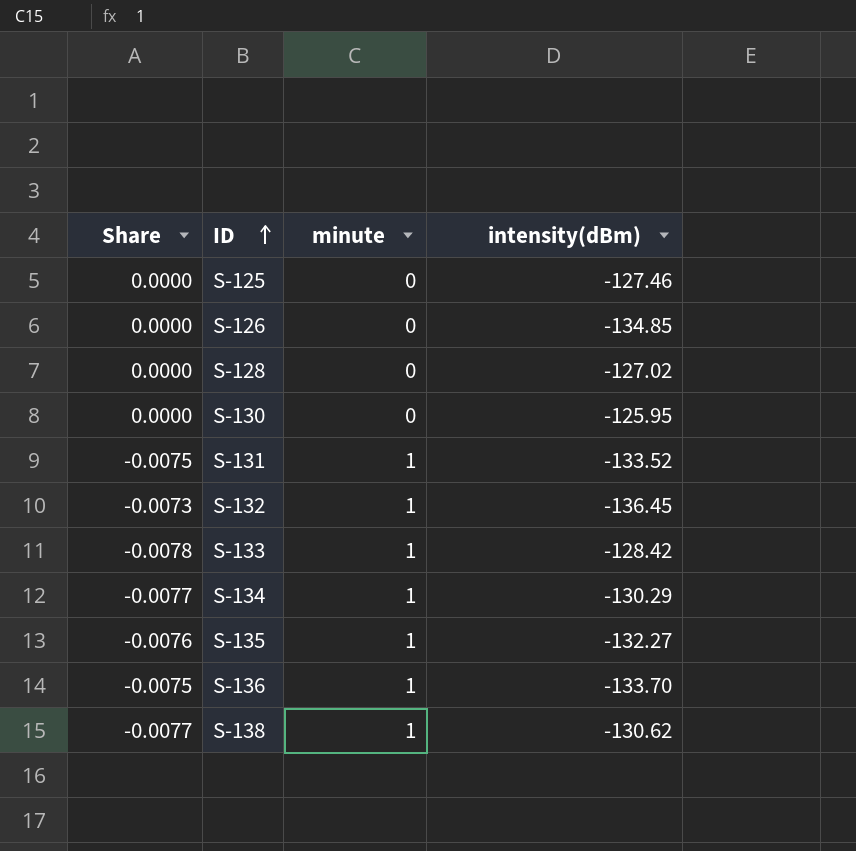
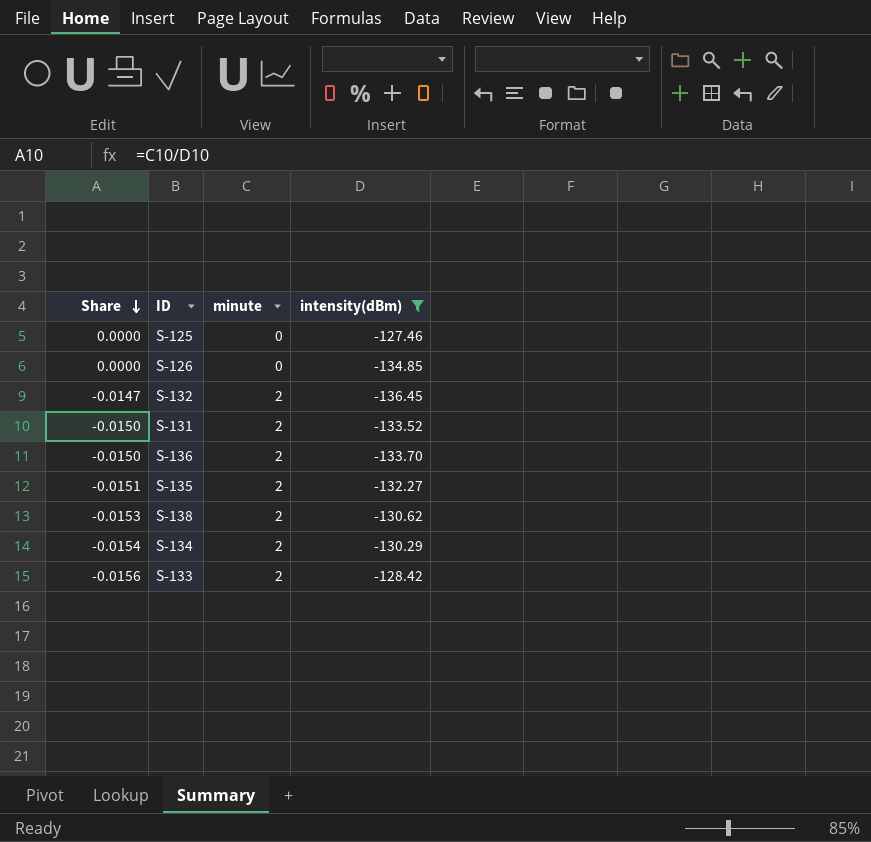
filter: none -> intensity(dBm) <= -127.46
row order: ID ascending -> Share descending
S-132 | Share: -0.0073 -> -0.0147
S-132 | minute: 1 -> 2
S-131 | Share: -0.0075 -> -0.0150
S-131 | minute: 1 -> 2
S-136 | Share: -0.0075 -> -0.0150
S-136 | minute: 1 -> 2
S-135 | Share: -0.0076 -> -0.0151
S-135 | minute: 1 -> 2
S-138 | Share: -0.0077 -> -0.0153
S-138 | minute: 1 -> 2
S-134 | Share: -0.0077 -> -0.0154
S-134 | minute: 1 -> 2
S-133 | Share: -0.0078 -> -0.0156
S-133 | minute: 1 -> 2

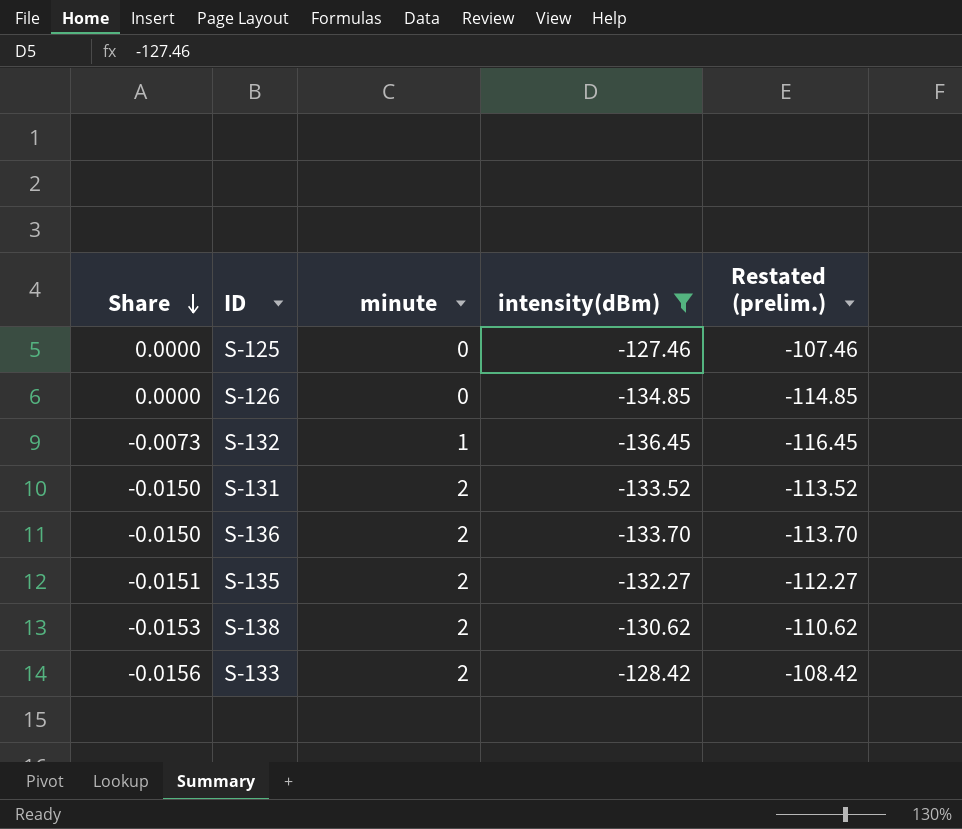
column Restated (prelim.) | formula: none -> [intensity(dBm)] + 20
row S-134: -0.0154 | 2 | -130.29 -> none
S-132 | Share: -0.0147 -> -0.0073
S-132 | minute: 2 -> 1

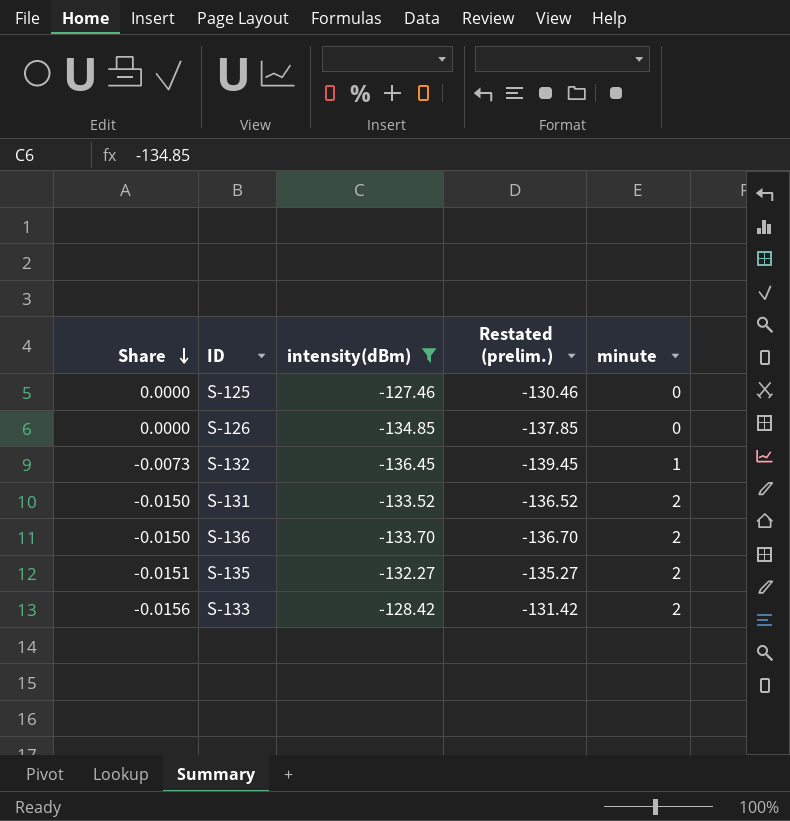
column Restated (prelim.) | formula: [intensity(dBm)] + 20 -> [intensity(dBm)] - 3
column minute | position: 3 -> 5
row S-138: -0.0153 | 2 | -130.62 | -110.62 -> none

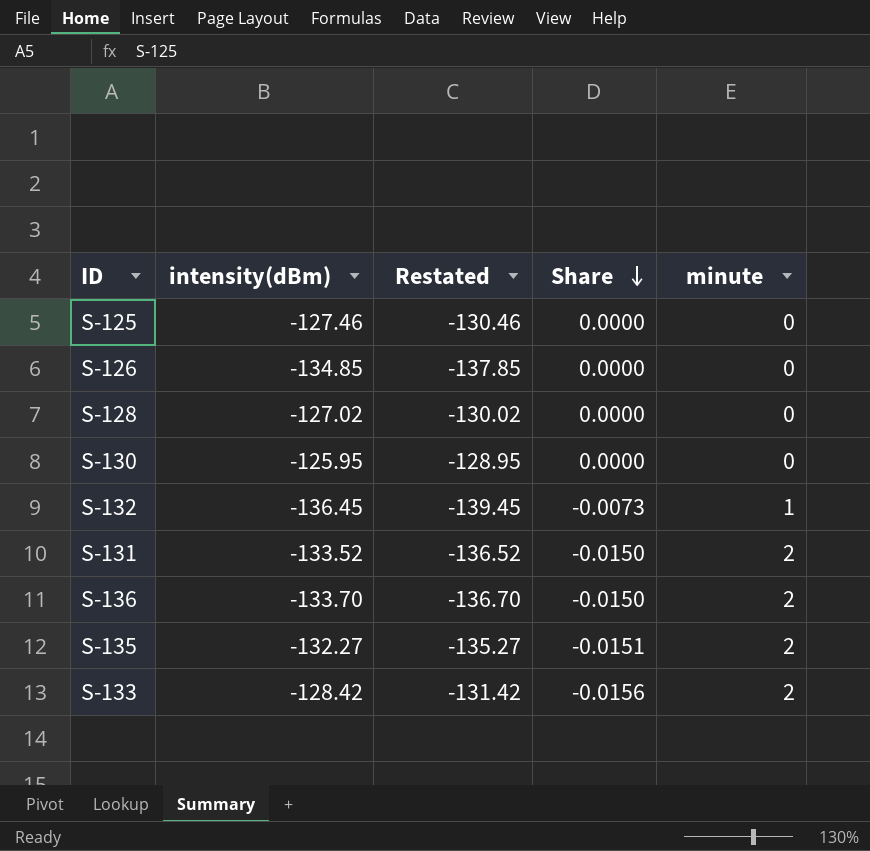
filter: intensity(dBm) <= -127.46 -> none
column name: Restated (prelim.) -> Restated
column Share | position: 1 -> 4

